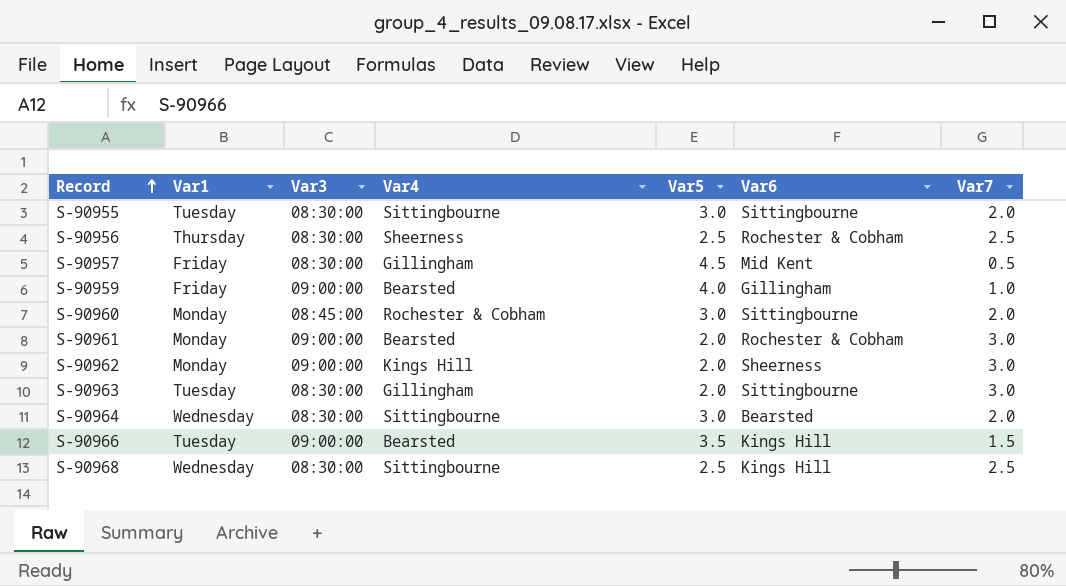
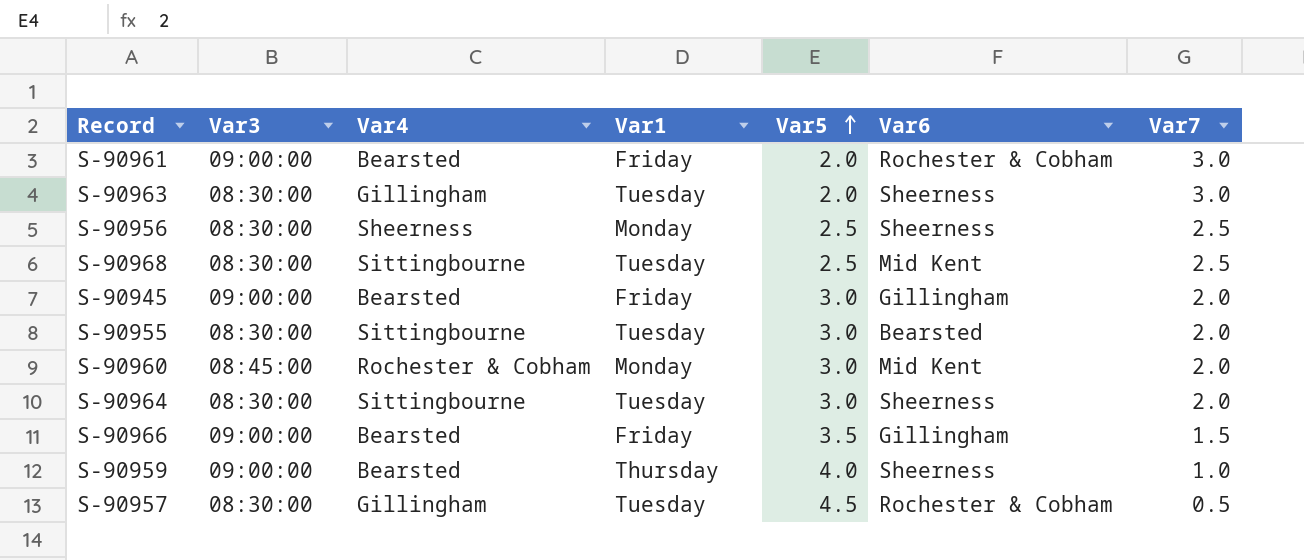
row order: Record ascending -> Var5 ascending
column Var1 | position: 2 -> 4
row S-90962: Monday | 09:00:00 | Kings Hill | 2.0 | Sheerness | 3.0 -> none
S-90961 | Var1: Monday -> Friday
S-90963 | Var6: Sittingbourne -> Sheerness
S-90956 | Var1: Thursday -> Monday
S-90956 | Var6: Rochester & Cobham -> Sheerness
S-90968 | Var1: Wednesday -> Tuesday
S-90968 | Var6: Kings Hill -> Mid Kent
row S-90945: none -> 09:00:00 | Bearsted | Friday | 3.0 | Gillingham | 2.0
S-90955 | Var6: Sittingbourne -> Bearsted
S-90960 | Var6: Sittingbourne -> Mid Kent
S-90964 | Var1: Wednesday -> Tuesday
S-90964 | Var6: Bearsted -> Sheerness
S-90966 | Var1: Tuesday -> Friday
S-90966 | Var6: Kings Hill -> Gillingham
S-90959 | Var1: Friday -> Thursday
S-90959 | Var6: Gillingham -> Sheerness
S-90957 | Var1: Friday -> Tuesday
S-90957 | Var6: Mid Kent -> Rochester & Cobham

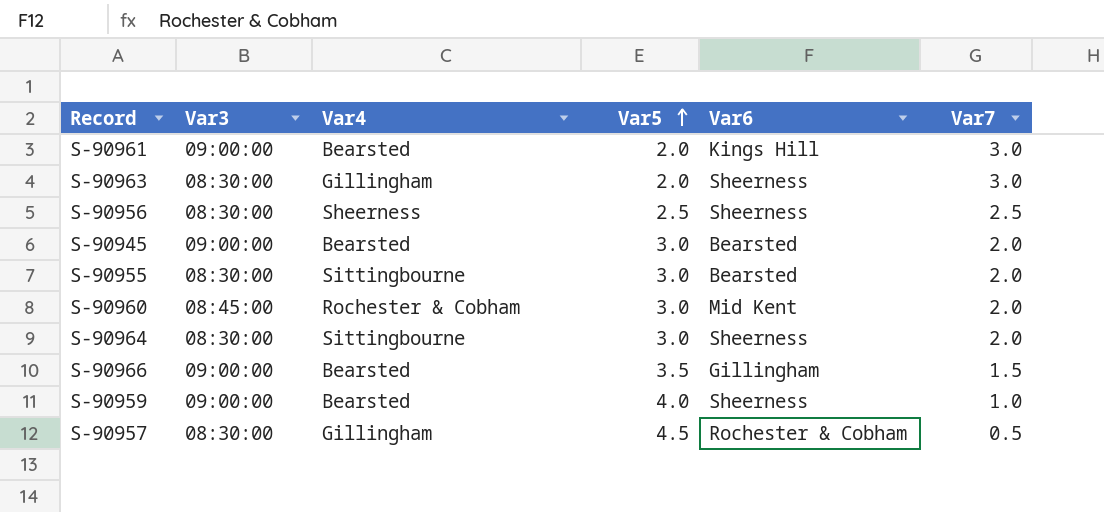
column Var1 | position: 4 -> none
row S-90968: 08:30:00 | Sittingbourne | Tuesday | 2.5 | Mid Kent | 2.5 -> none
S-90961 | Var6: Rochester & Cobham -> Kings Hill
S-90945 | Var6: Gillingham -> Bearsted

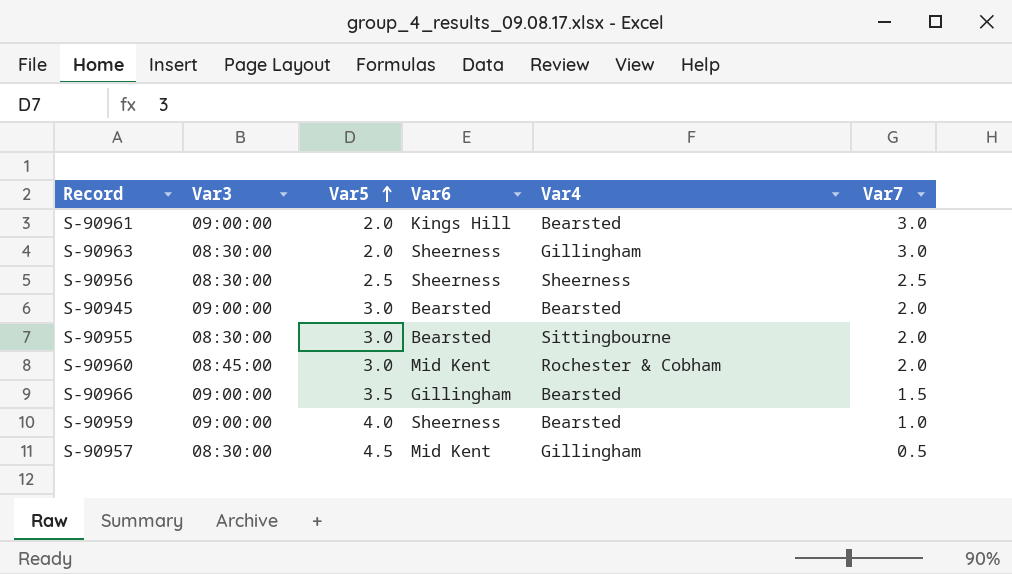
column Var4 | position: 3 -> 5
row S-90964: 08:30:00 | Sittingbourne | 3.0 | Sheerness | 2.0 -> none
S-90957 | Var6: Rochester & Cobham -> Mid Kent

